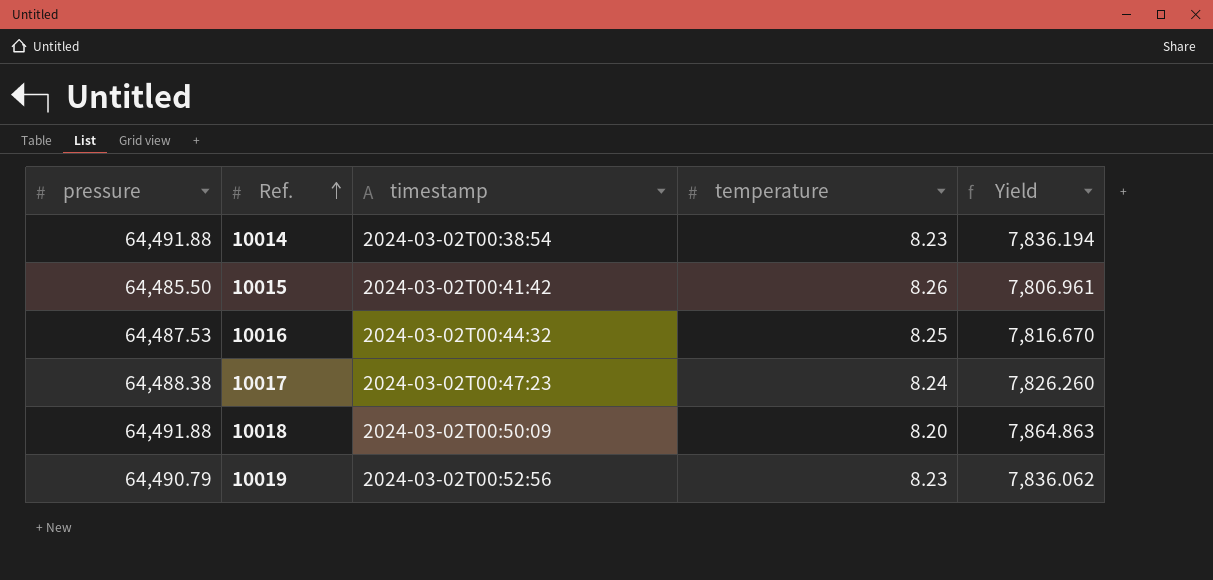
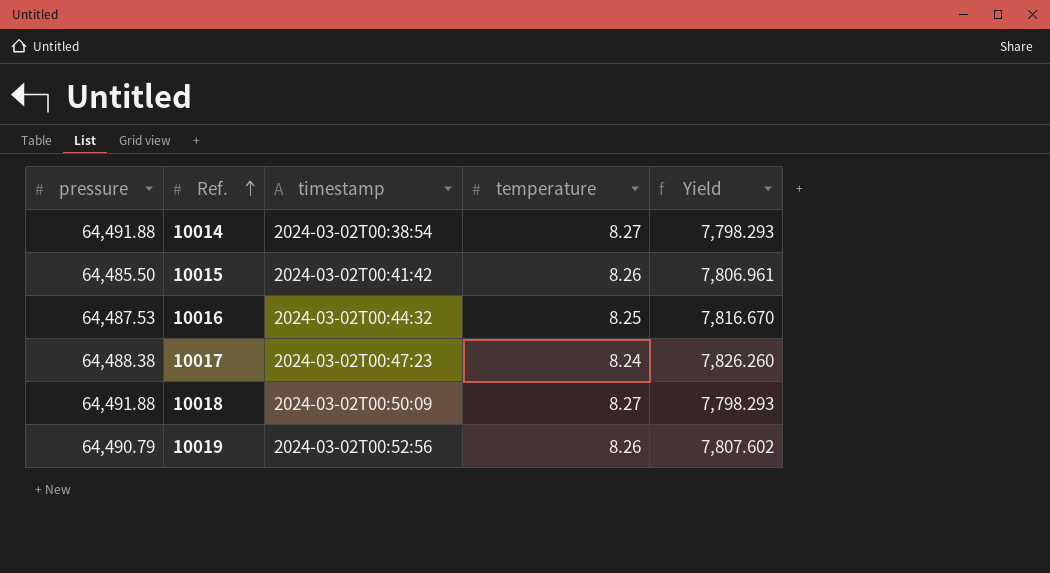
10014 | temperature: 8.23 -> 8.27
10014 | Yield: 7,836.194 -> 7,798.293
10018 | temperature: 8.20 -> 8.27
10018 | Yield: 7,864.863 -> 7,798.293
10019 | temperature: 8.23 -> 8.26
10019 | Yield: 7,836.062 -> 7,807.602

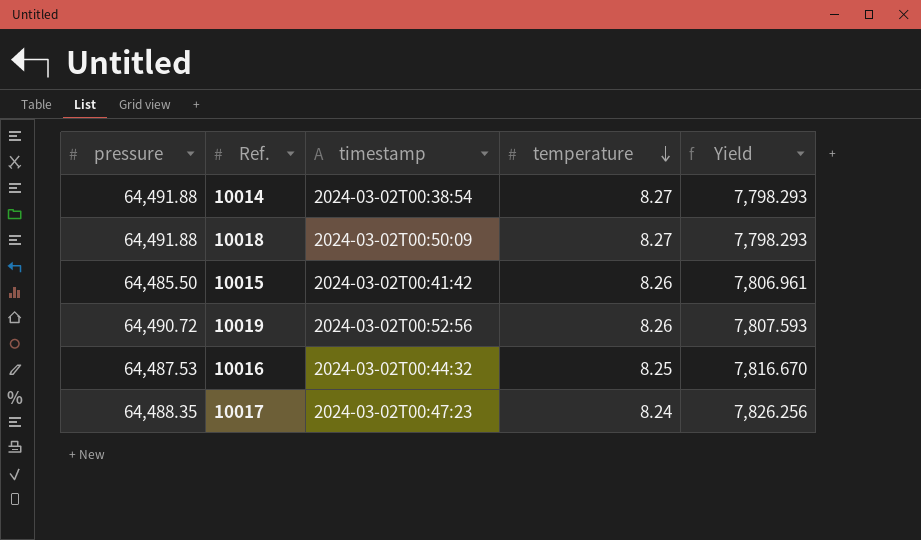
row order: Ref. ascending -> temperature descending
10019 | pressure: 64,490.79 -> 64,490.72
10019 | Yield: 7,807.602 -> 7,807.593
10017 | pressure: 64,488.38 -> 64,488.35
10017 | Yield: 7,826.260 -> 7,826.256

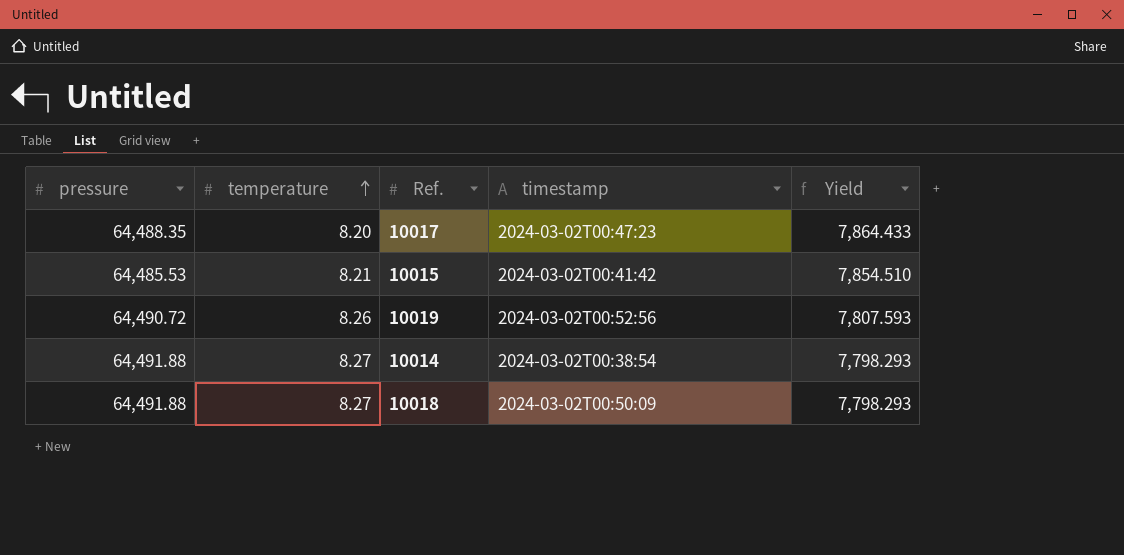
row order: temperature descending -> temperature ascending
column temperature | position: 4 -> 2
row 10016: 64,487.53 | 2024-03-02T00:44:32 | 8.25 | 7,816.670 -> none
10017 | temperature: 8.24 -> 8.20
10017 | Yield: 7,826.256 -> 7,864.433
10015 | pressure: 64,485.50 -> 64,485.53
10015 | temperature: 8.26 -> 8.21
10015 | Yield: 7,806.961 -> 7,854.510

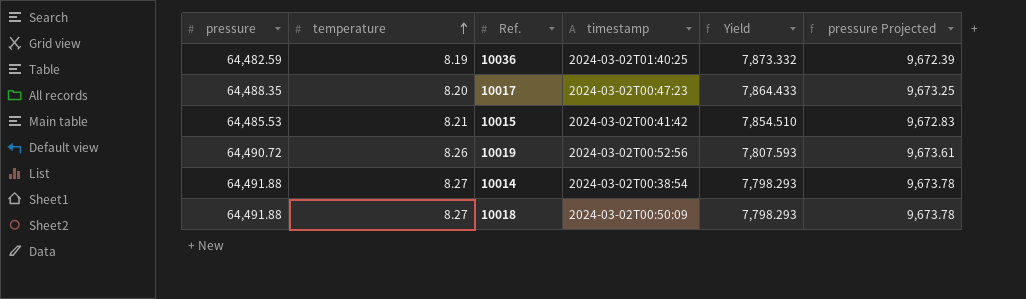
column pressure Projected | formula: none -> [pressure] * 0.15
row 10036: none -> 64,482.59 | 8.19 | 2024-03-02T01:40:25 | 7,873.332 | 9,672.39

